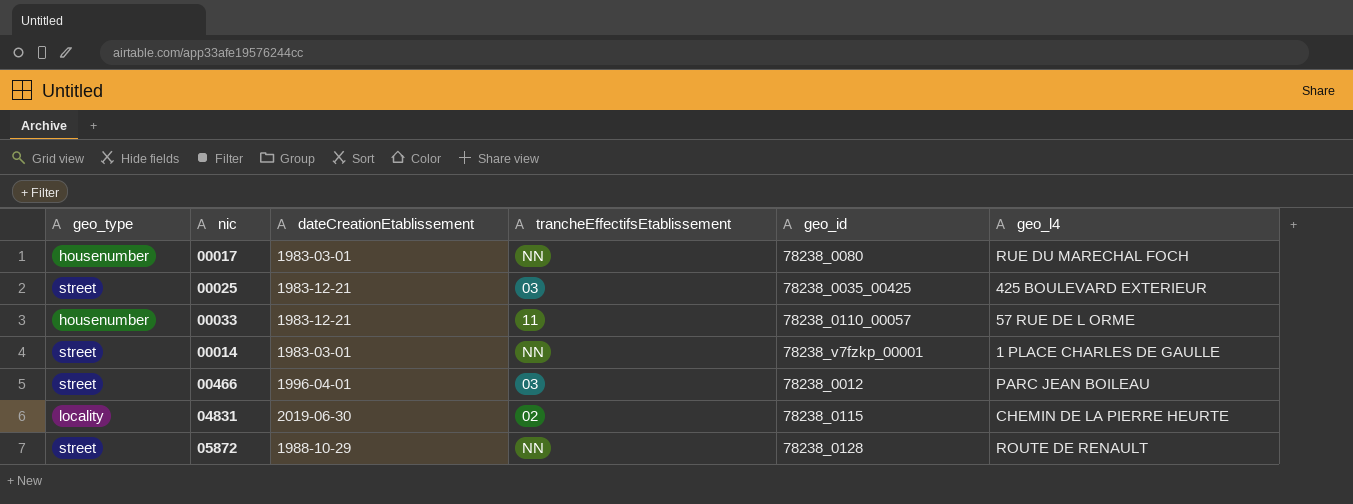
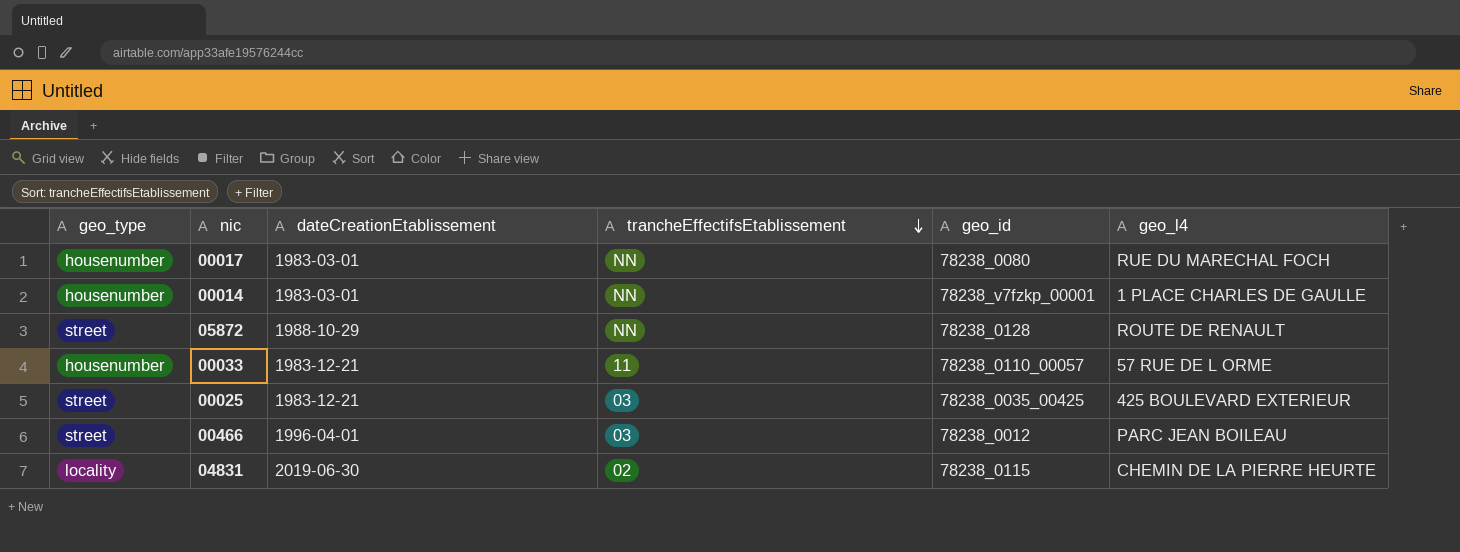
row order: none -> trancheEffectifsEtablissement descending
00014 | geo_type: street -> housenumber

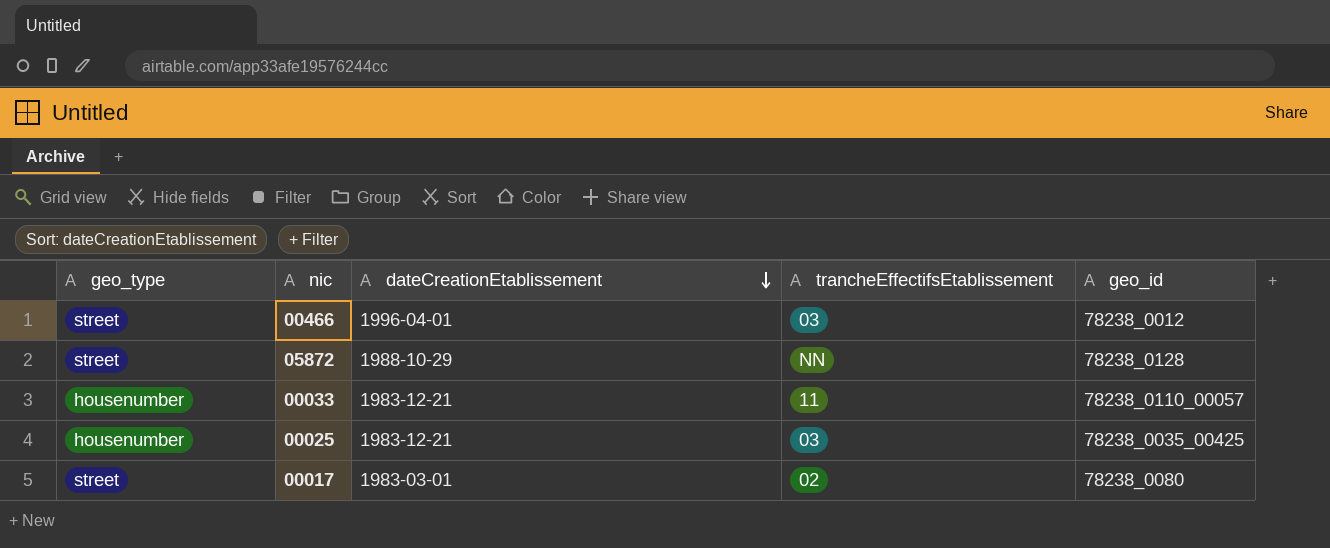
row order: trancheEffectifsEtablissement descending -> dateCreationEtablissement descending
column geo_l4 | position: 6 -> none
row 00014: housenumber | 1983-03-01 | NN | 78238_v7fzkp_00001 | 1 PLACE CHARLES DE GAULLE -> none
row 04831: locality | 2019-06-30 | 02 | 78238_0115 | CHEMIN DE LA PIERRE HEURTE -> none
00025 | geo_type: street -> housenumber
00017 | geo_type: housenumber -> street
00017 | trancheEffectifsEtablissement: NN -> 02

